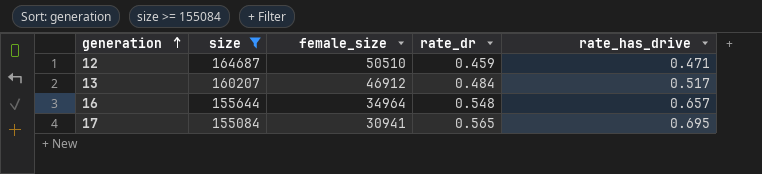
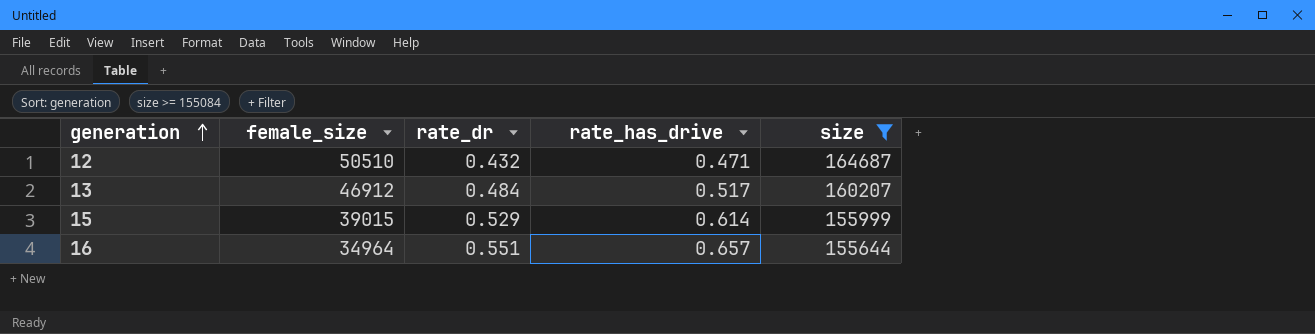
column size | position: 2 -> 5
row 17: 155084 | 30941 | 0.565 | 0.695 -> none
12 | rate_dr: 0.459 -> 0.432
row 15: none -> 39015 | 0.529 | 0.614 | 155999
16 | rate_dr: 0.548 -> 0.551

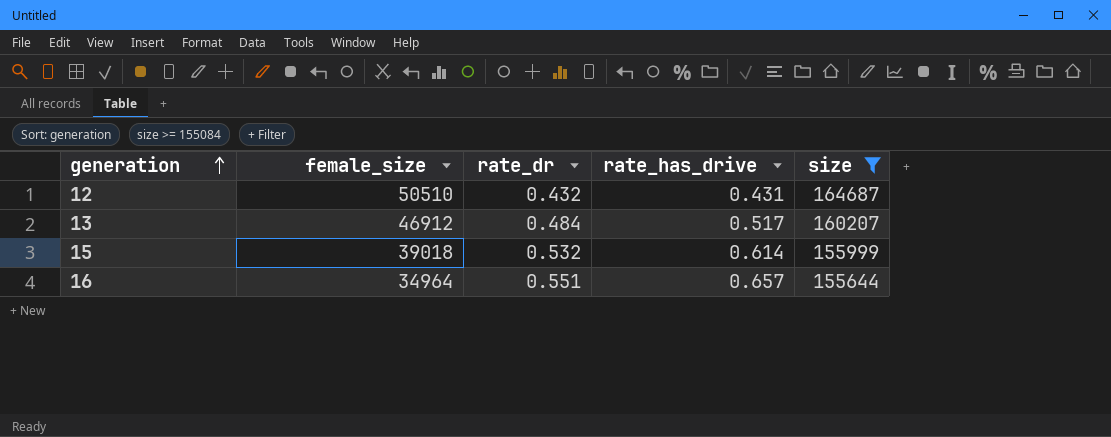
12 | rate_has_drive: 0.471 -> 0.431
15 | female_size: 39015 -> 39018
15 | rate_dr: 0.529 -> 0.532

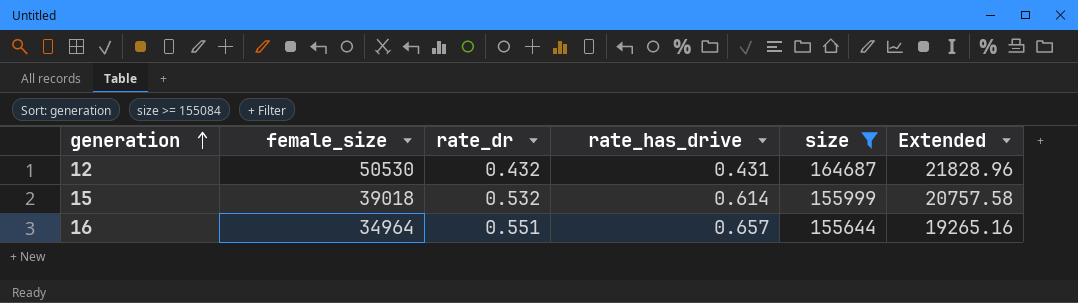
column Extended | formula: none -> [female_size] * [rate_dr]
row 13: 46912 | 0.484 | 0.517 | 160207 -> none
12 | female_size: 50510 -> 50530

